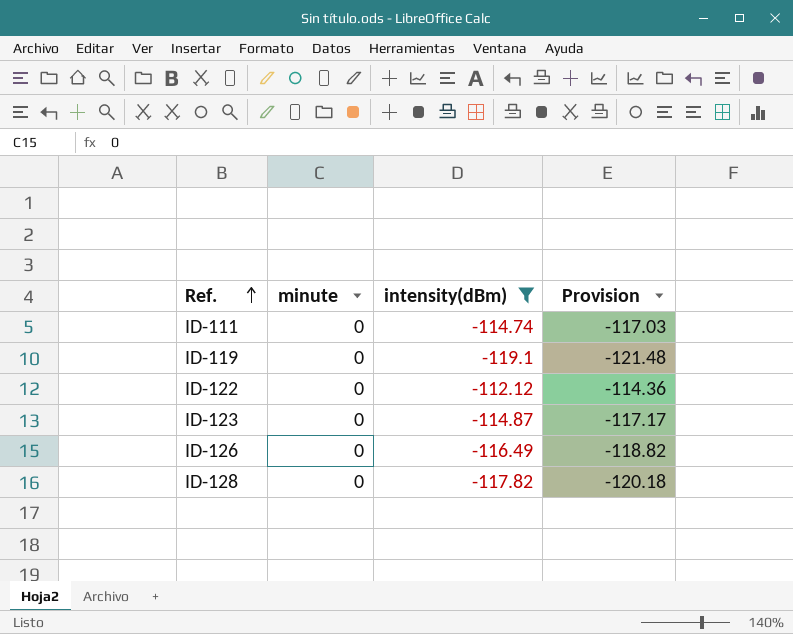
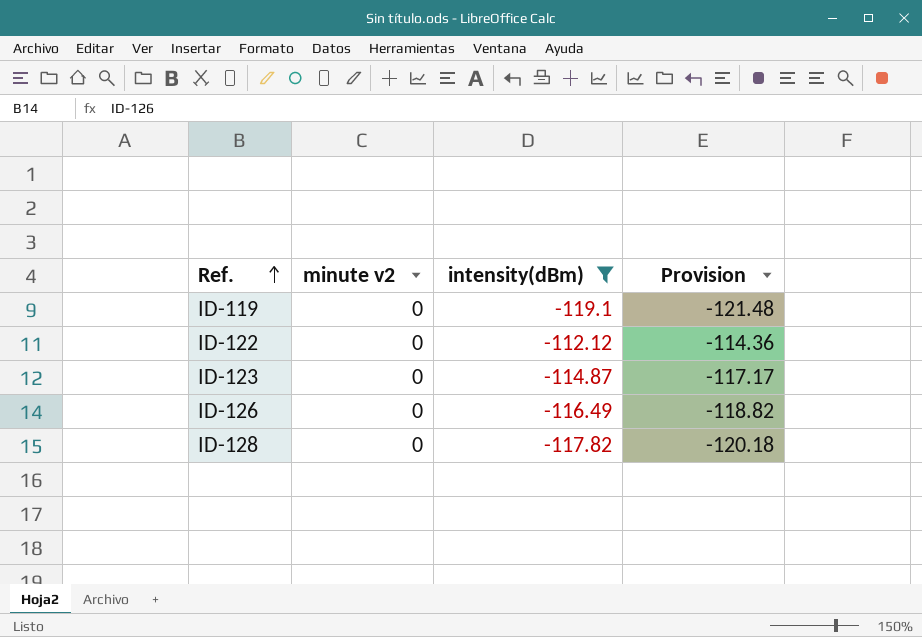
column name: minute -> minute v2
row ID-111: 0 | -114.74 | -117.03 -> none

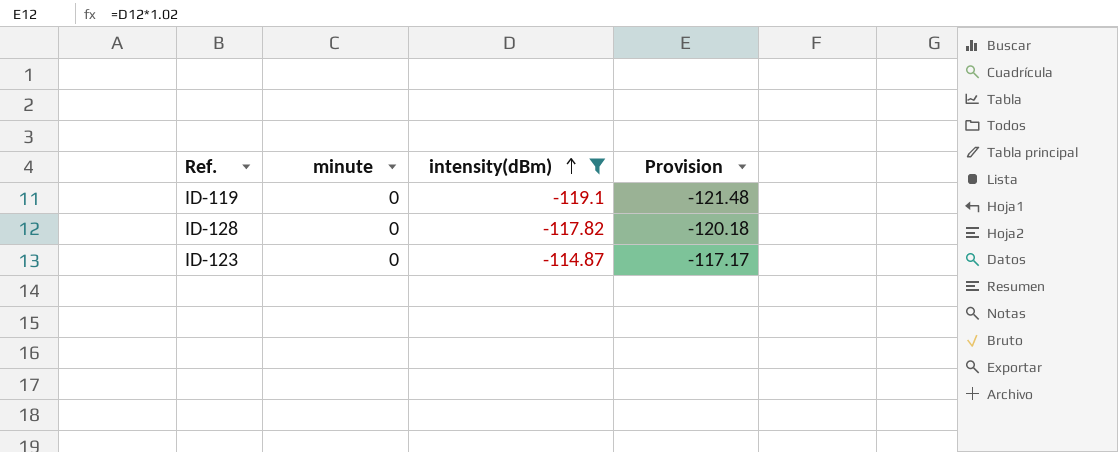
row order: Ref. ascending -> intensity(dBm) ascending
column name: minute v2 -> minute
row ID-122: 0 | -112.12 | -114.36 -> none
row ID-126: 0 | -116.49 | -118.82 -> none

